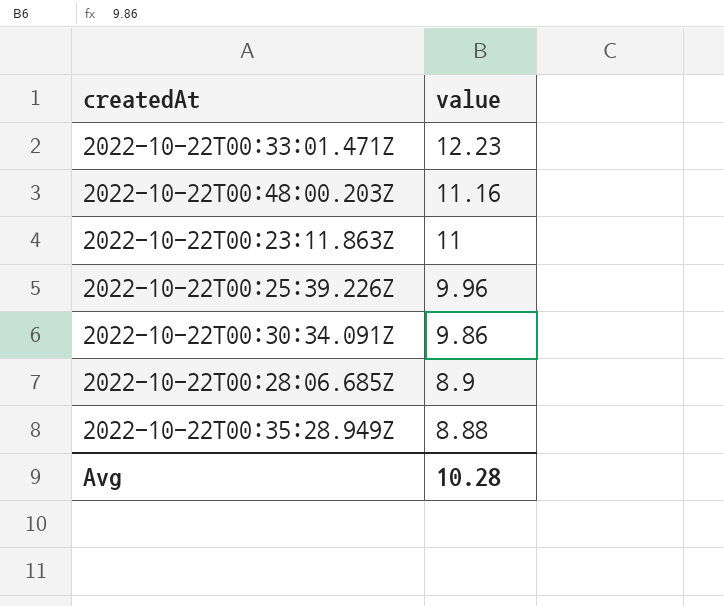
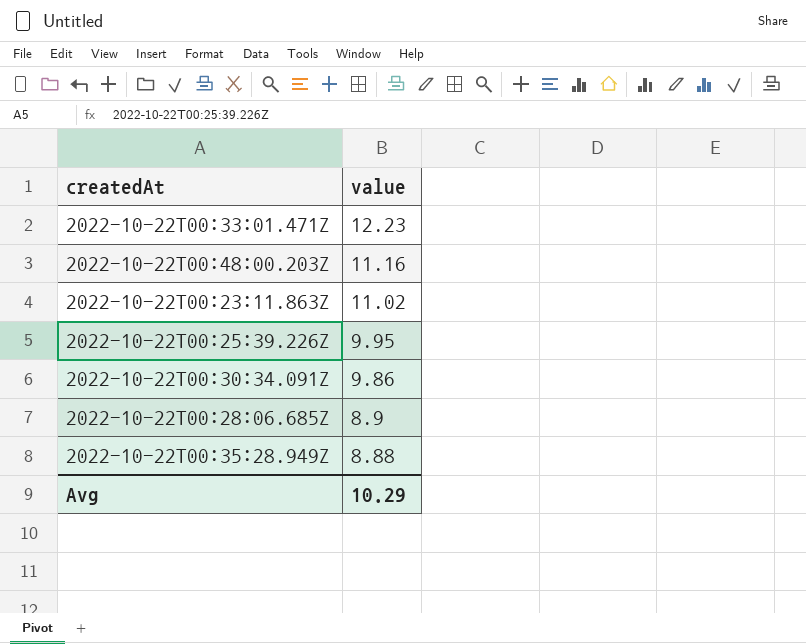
2022-10-22T00:23:11.863Z | value: 11 -> 11.02
2022-10-22T00:25:39.226Z | value: 9.96 -> 9.95
Avg | value: 10.28 -> 10.29

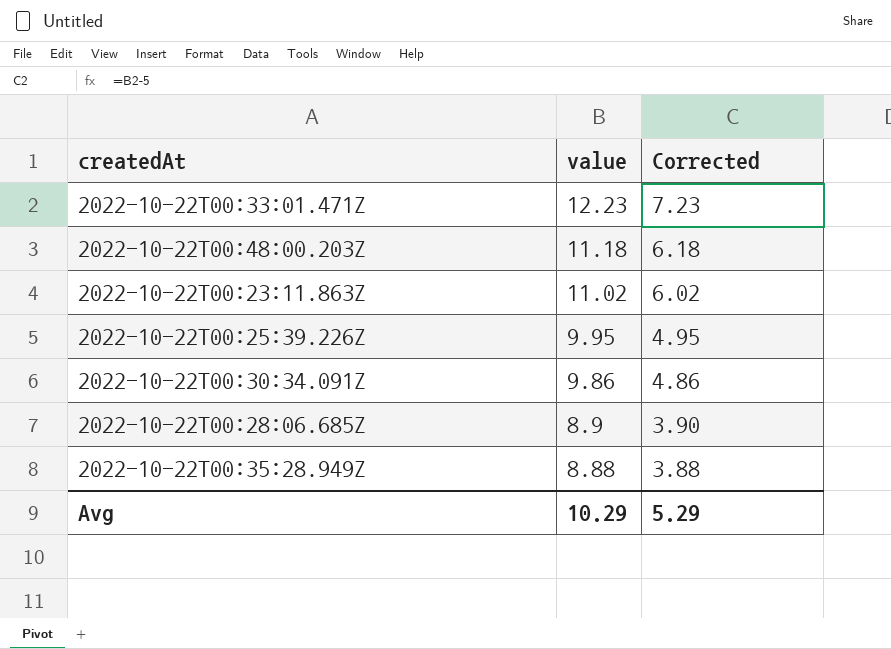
column Corrected | formula: none -> [value] - 5
2022-10-22T00:48:00.203Z | value: 11.16 -> 11.18

